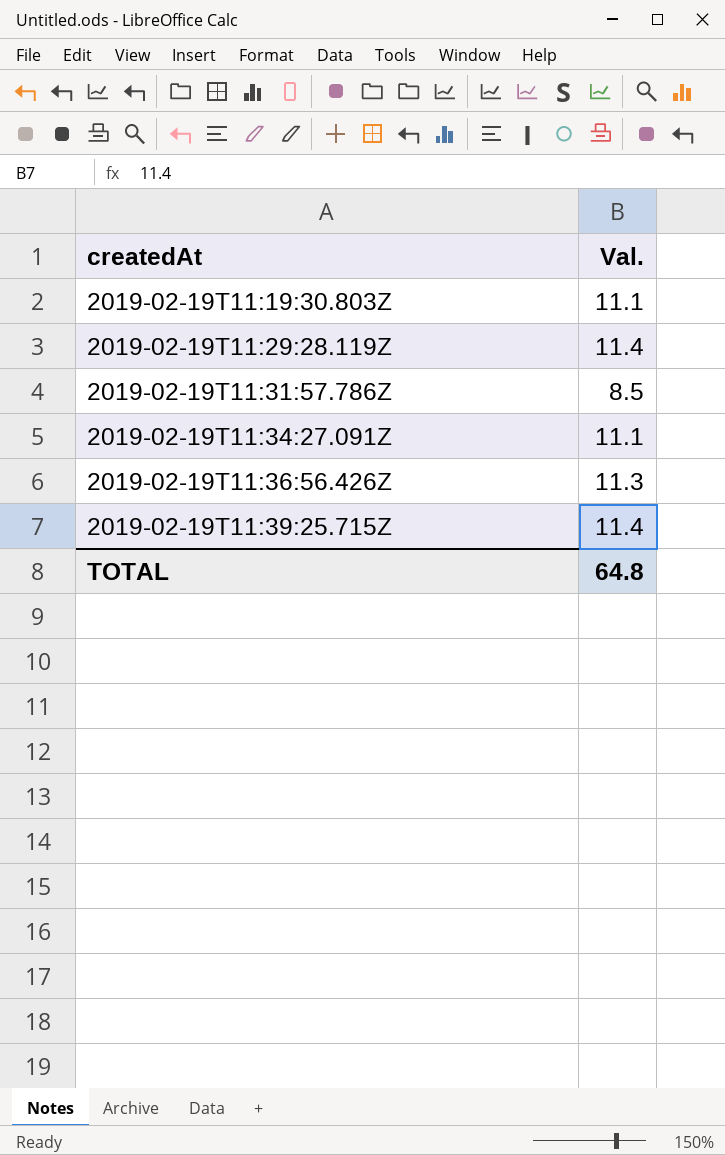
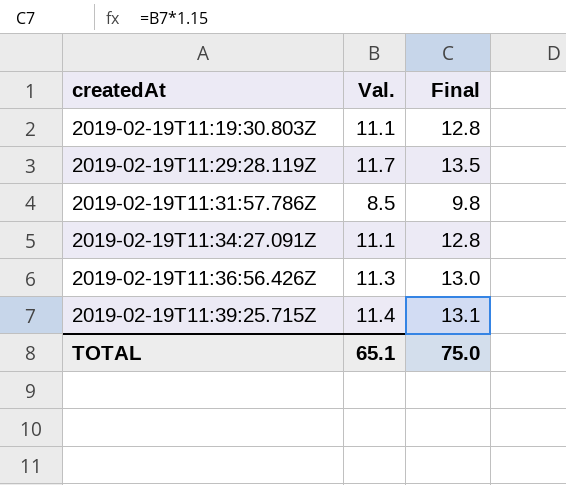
column Final | formula: none -> [Val.] * 1.15
2019-02-19T11:29:28.119Z | Val.: 11.4 -> 11.7
TOTAL | Val.: 64.8 -> 65.1

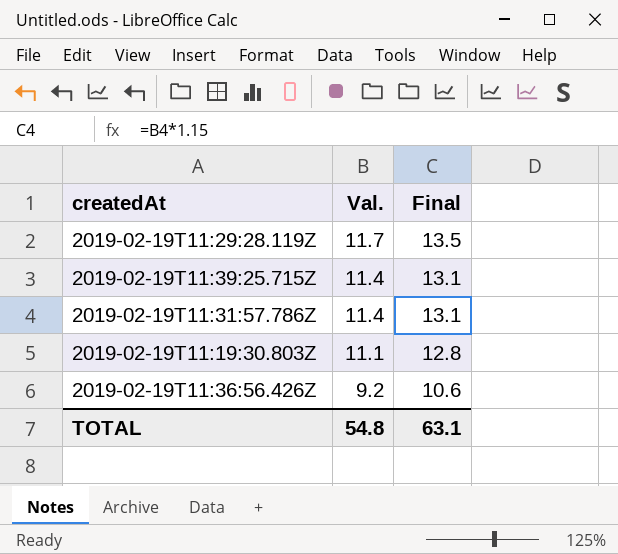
row order: createdAt ascending -> Val. descending
row 2019-02-19T11:34:27.091Z: 11.1 | 12.8 -> none
2019-02-19T11:31:57.786Z | Val.: 8.5 -> 11.4
2019-02-19T11:31:57.786Z | Final: 9.8 -> 13.1
2019-02-19T11:36:56.426Z | Val.: 11.3 -> 9.2
2019-02-19T11:36:56.426Z | Final: 13.0 -> 10.6
TOTAL | Val.: 65.1 -> 54.8
TOTAL | Final: 75.0 -> 63.1

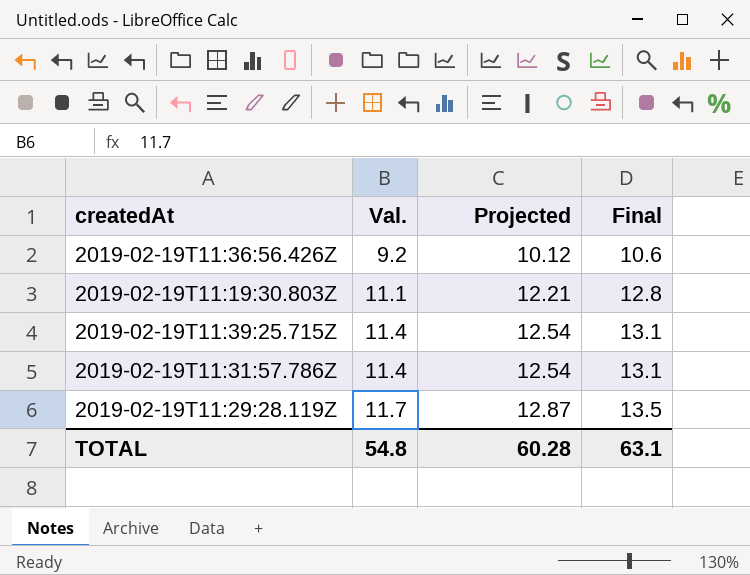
row order: Val. descending -> Val. ascending
column Projected | formula: none -> [Val.] * 1.1

